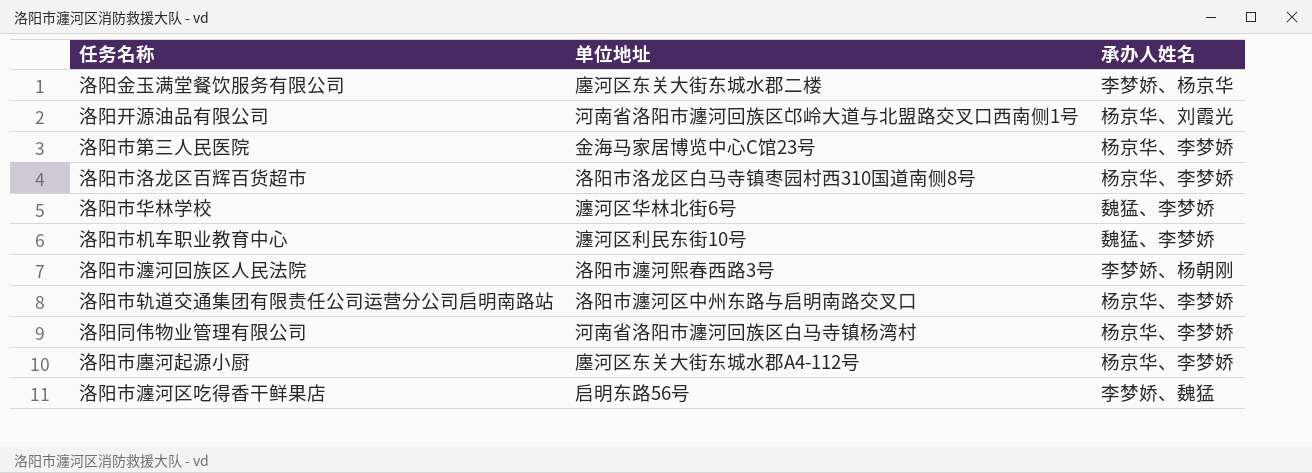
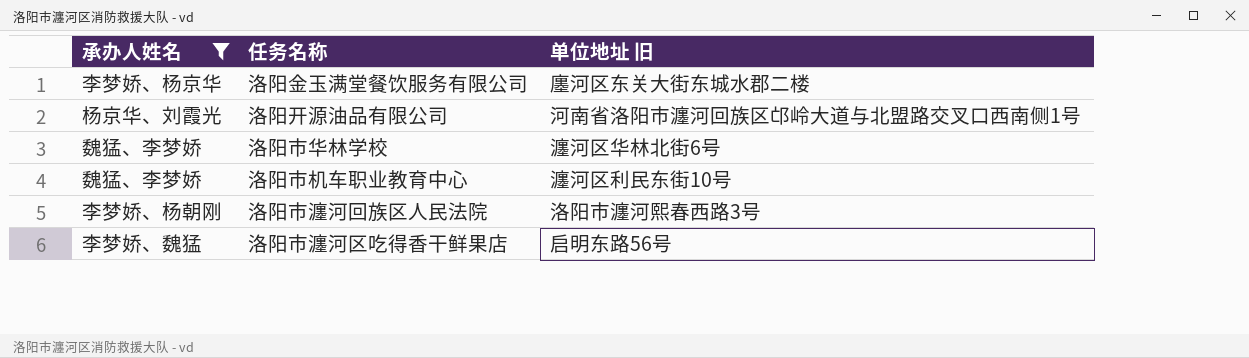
filter: none -> 承办人姓名 != 杨京华、李梦娇
column 承办人姓名 | position: 3 -> 1
column name: 单位地址 -> 单位地址 旧

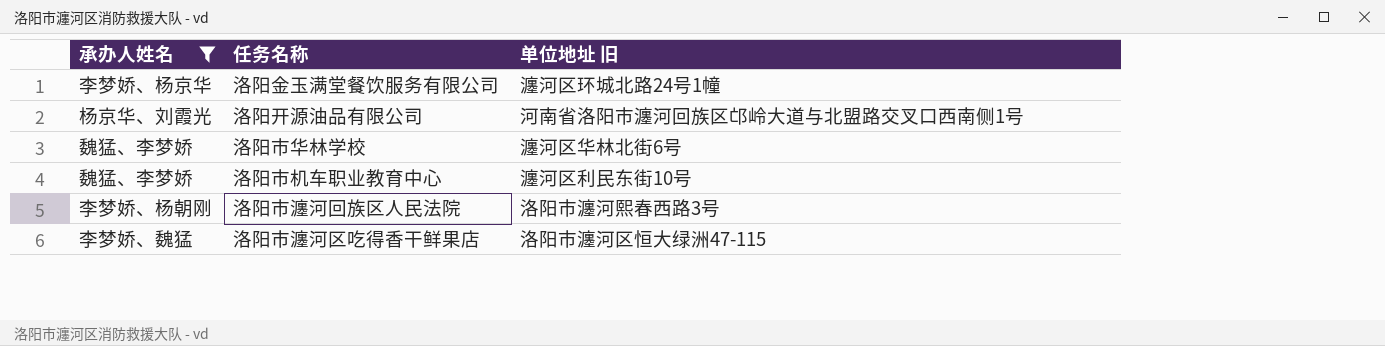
洛阳金玉满堂餐饮服务有限公司 | 单位地址 旧: 廛河区东关大街东城水郡二楼 -> 瀍河区环城北路24号1幢
洛阳市瀍河区吃得香干鲜果店 | 单位地址 旧: 启明东路56号 -> 洛阳市瀍河区恒大绿洲47-115

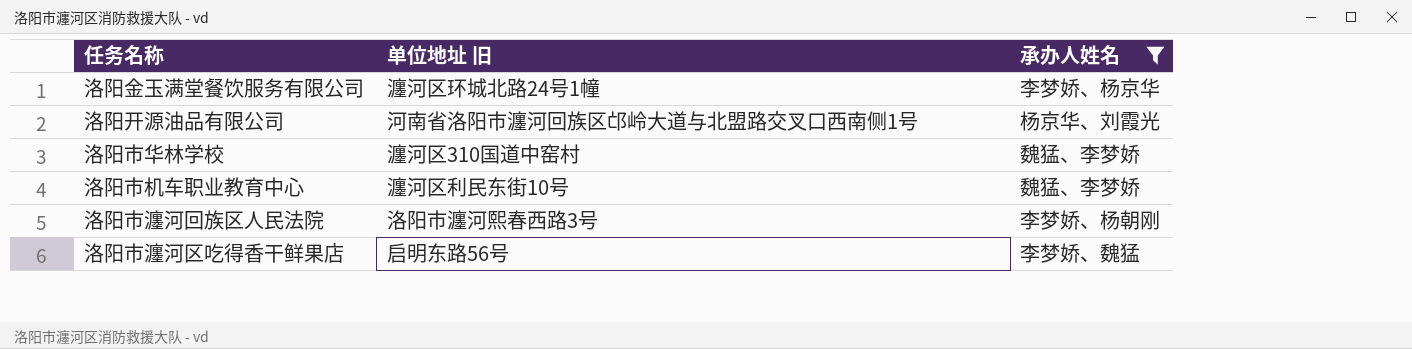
column 承办人姓名 | position: 1 -> 3
洛阳市华林学校 | 单位地址 旧: 瀍河区华林北街6号 -> 瀍河区310国道中窑村
洛阳市瀍河区吃得香干鲜果店 | 单位地址 旧: 洛阳市瀍河区恒大绿洲47-115 -> 启明东路56号

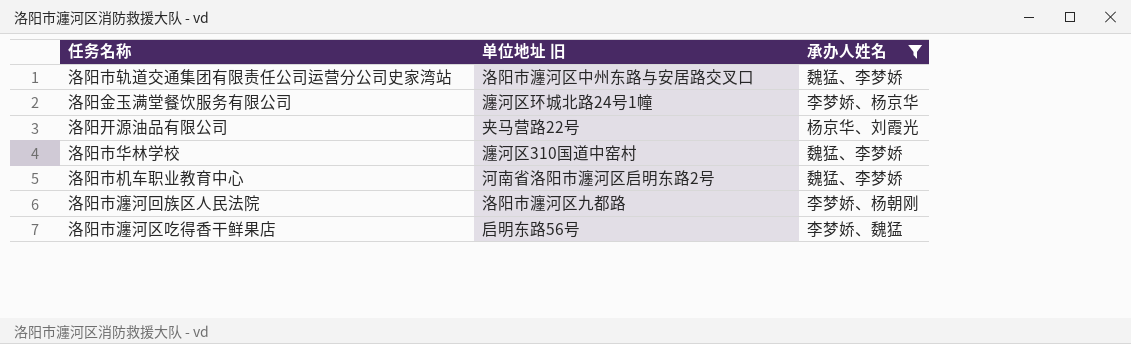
row 洛阳市轨道交通集团有限责任公司运营分公司史家湾站: none -> 洛阳市瀍河区中州东路与安居路交叉口 | 魏猛、李梦娇
洛阳开源油品有限公司 | 单位地址 旧: 河南省洛阳市瀍河回族区邙岭大道与北盟路交叉口西南侧1号 -> 夹马营路22号
洛阳市机车职业教育中心 | 单位地址 旧: 瀍河区利民东街10号 -> 河南省洛阳市瀍河区启明东路2号
洛阳市瀍河回族区人民法院 | 单位地址 旧: 洛阳市瀍河熙春西路3号 -> 洛阳市瀍河区九都路

